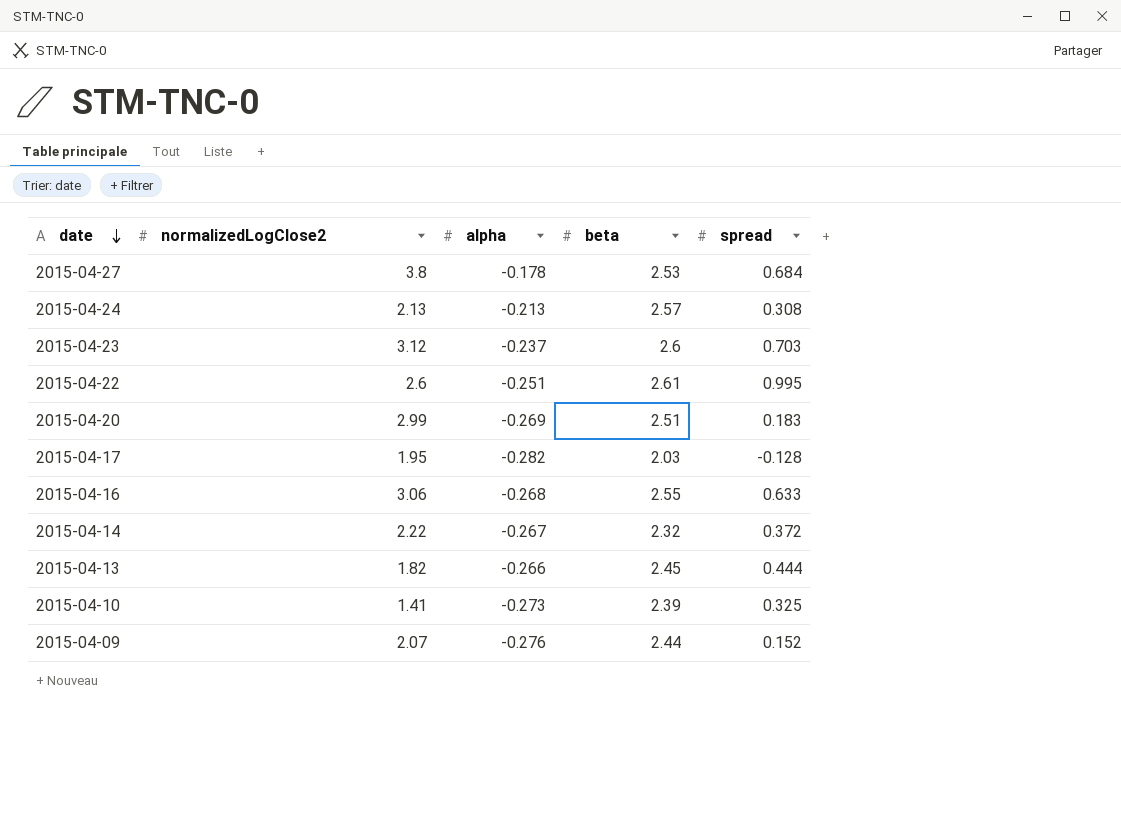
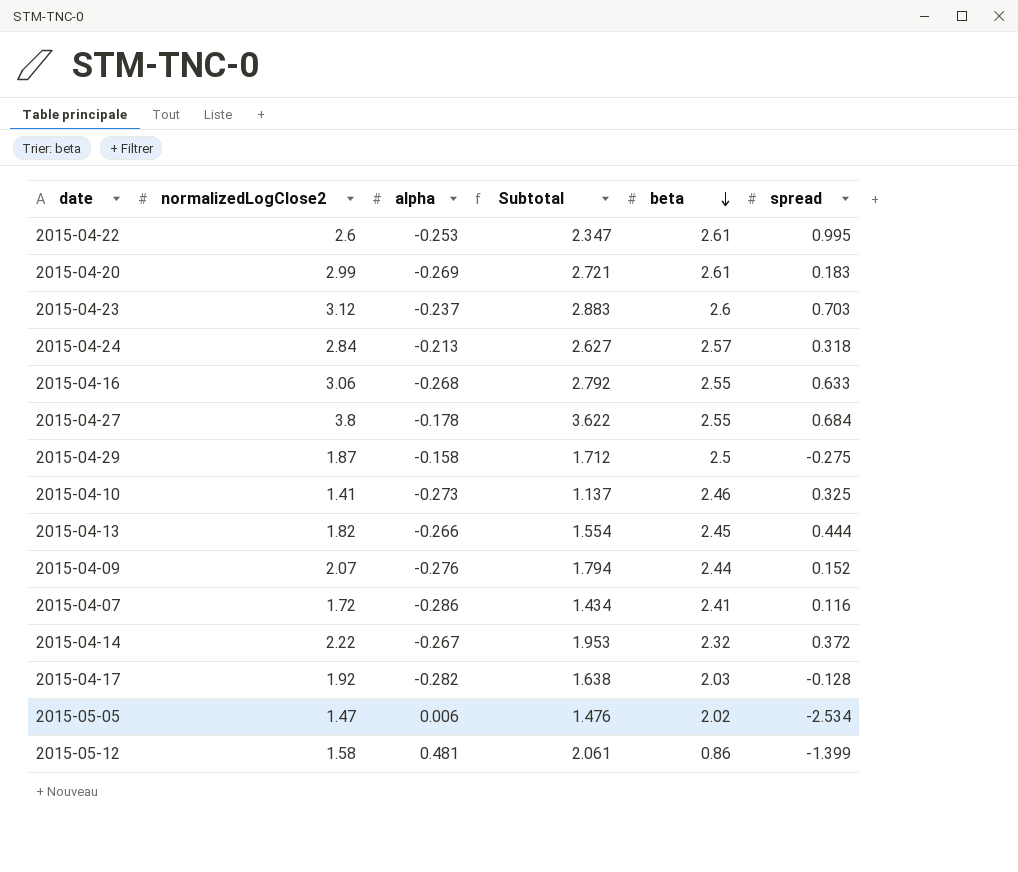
row order: date descending -> beta descending
column Subtotal | formula: none -> [normalizedLogClose2] + [alpha]
2015-04-22 | alpha: -0.251 -> -0.253
2015-04-20 | beta: 2.51 -> 2.61
2015-04-24 | normalizedLogClose2: 2.13 -> 2.84
2015-04-24 | spread: 0.308 -> 0.318
2015-04-27 | beta: 2.53 -> 2.55
row 2015-04-29: none -> 1.87 | -0.158 | 1.712 | 2.5 | -0.275
2015-04-10 | beta: 2.39 -> 2.46
row 2015-04-07: none -> 1.72 | -0.286 | 1.434 | 2.41 | 0.116
2015-04-17 | normalizedLogClose2: 1.95 -> 1.92
row 2015-05-05: none -> 1.47 | 0.006 | 1.476 | 2.02 | -2.534
row 2015-05-12: none -> 1.58 | 0.481 | 2.061 | 0.86 | -1.399

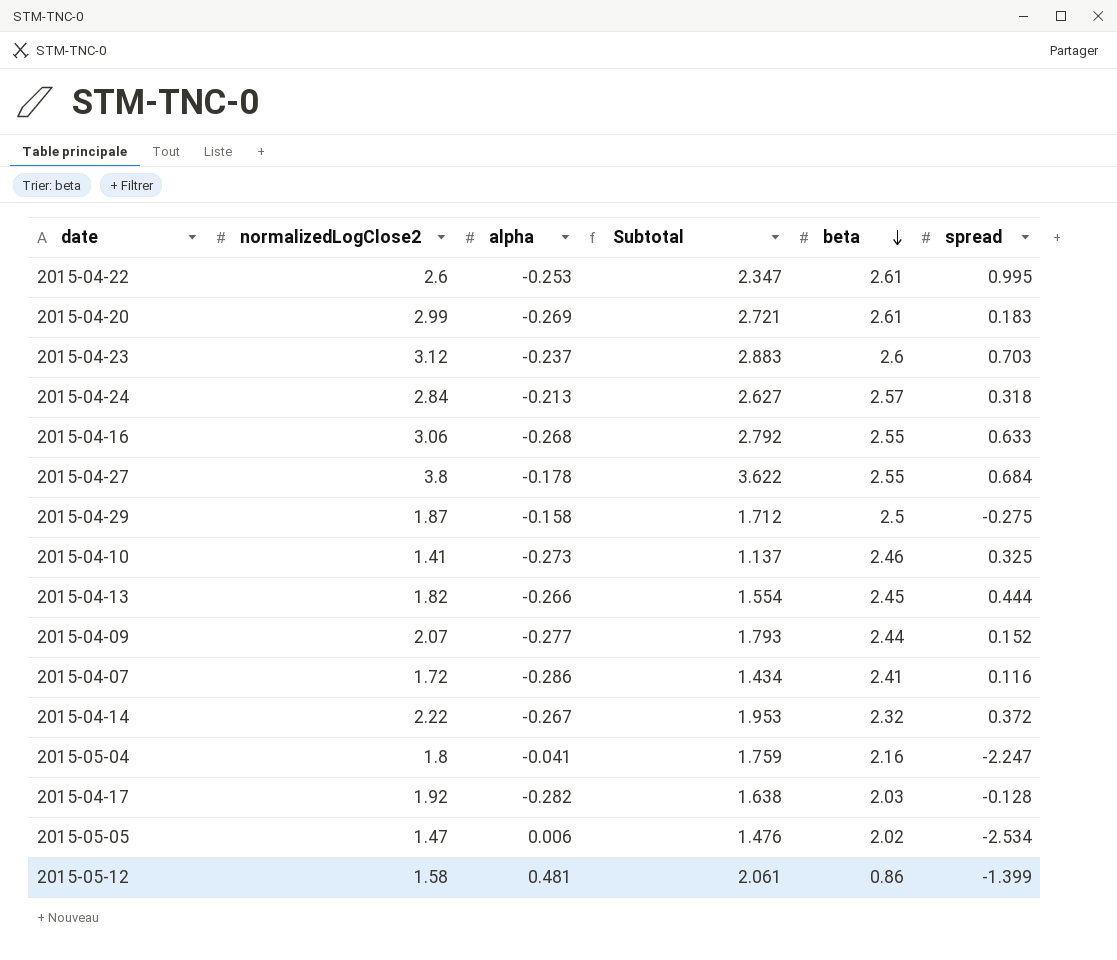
2015-04-09 | alpha: -0.276 -> -0.277
2015-04-09 | Subtotal: 1.794 -> 1.793
row 2015-05-04: none -> 1.8 | -0.041 | 1.759 | 2.16 | -2.247

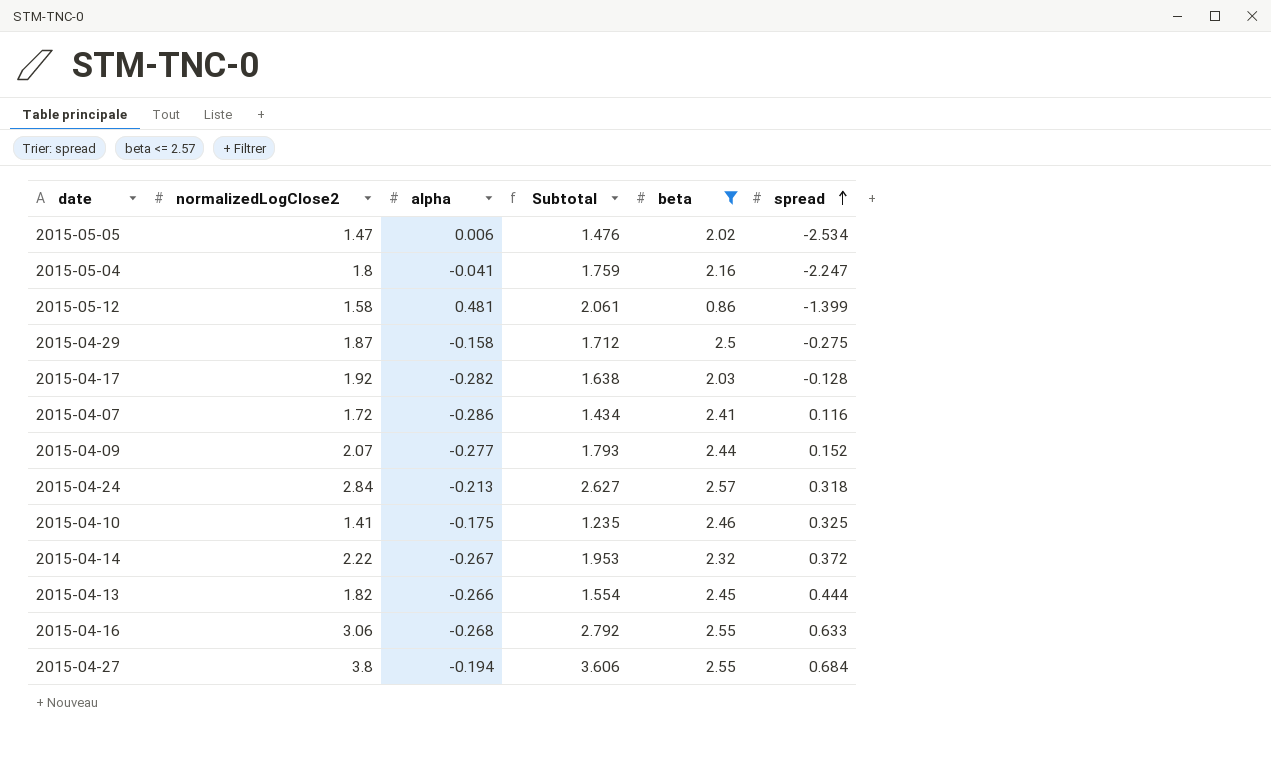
filter: none -> beta <= 2.57
row order: beta descending -> spread ascending
2015-04-10 | alpha: -0.273 -> -0.175
2015-04-10 | Subtotal: 1.137 -> 1.235
2015-04-27 | alpha: -0.178 -> -0.194
2015-04-27 | Subtotal: 3.622 -> 3.606

